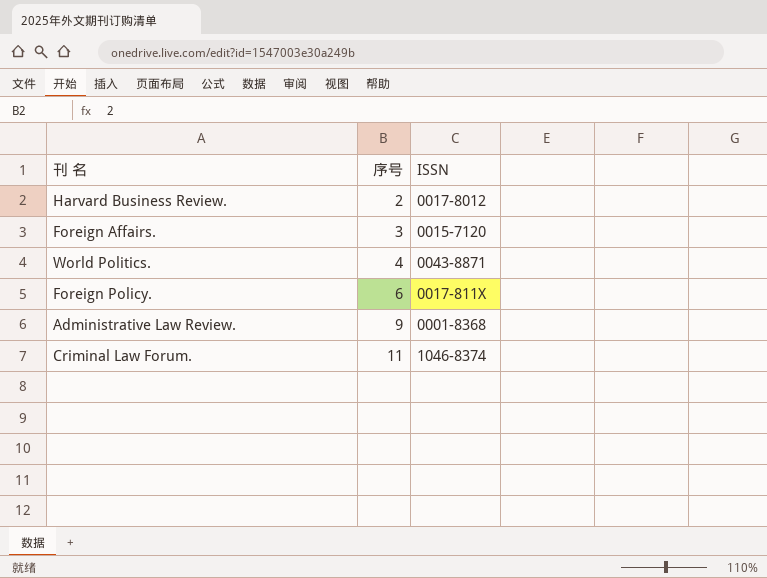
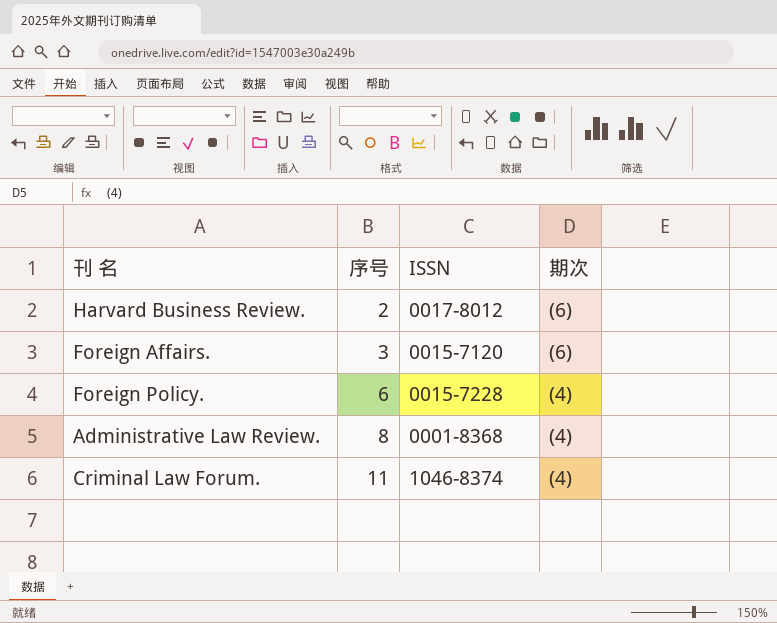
column 期次 | position: none -> 4
row World Politics.: 4 | 0043-8871 -> none
Foreign Policy. | ISSN: 0017-811X -> 0015-7228
Administrative Law Review. | 序号: 9 -> 8

